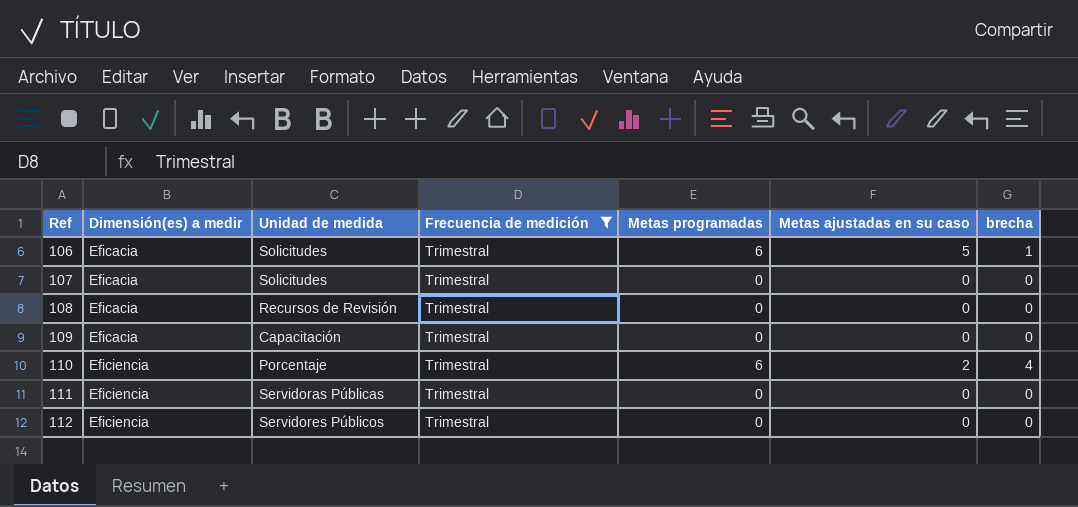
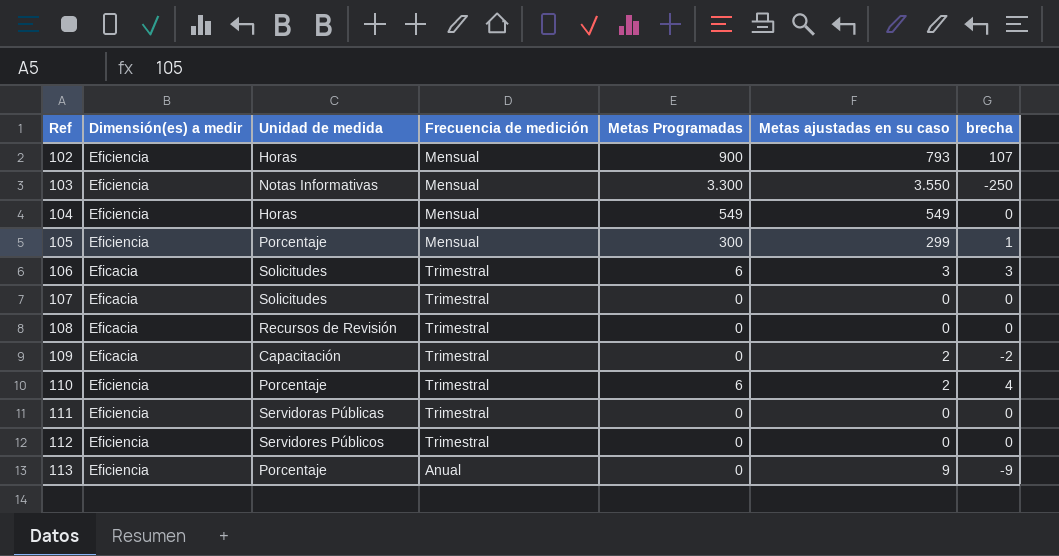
filter: Frecuencia de medición = Trimestral -> none
column name: Metas programadas -> Metas Programadas
106 | Metas ajustadas en su caso: 5 -> 3
106 | brecha: 1 -> 3
109 | Metas ajustadas en su caso: 0 -> 2
109 | brecha: 0 -> -2

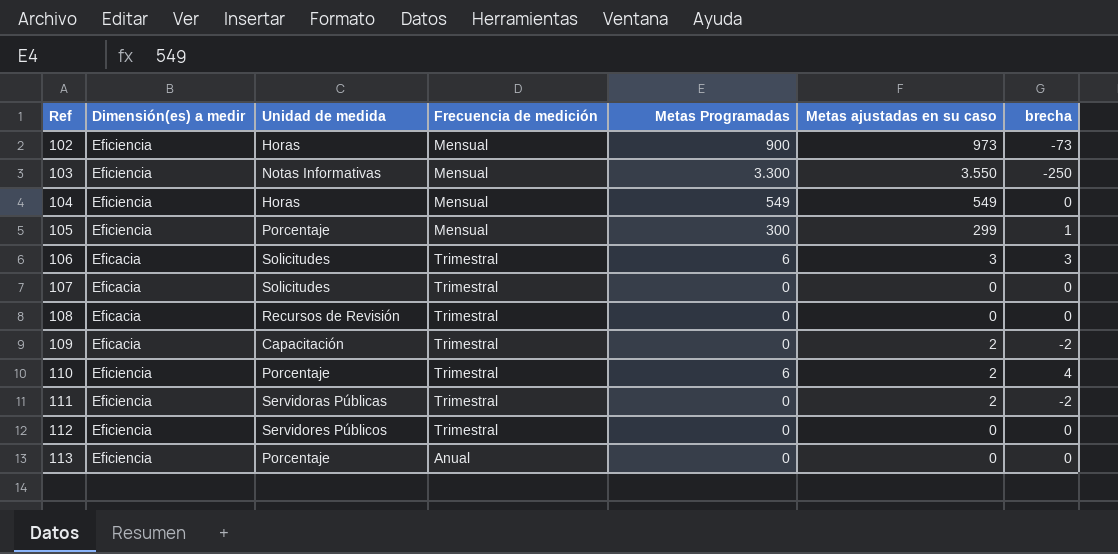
102 | Metas ajustadas en su caso: 793 -> 973
102 | brecha: 107 -> -73
111 | Metas ajustadas en su caso: 0 -> 2
111 | brecha: 0 -> -2
113 | Metas ajustadas en su caso: 9 -> 0
113 | brecha: -9 -> 0

